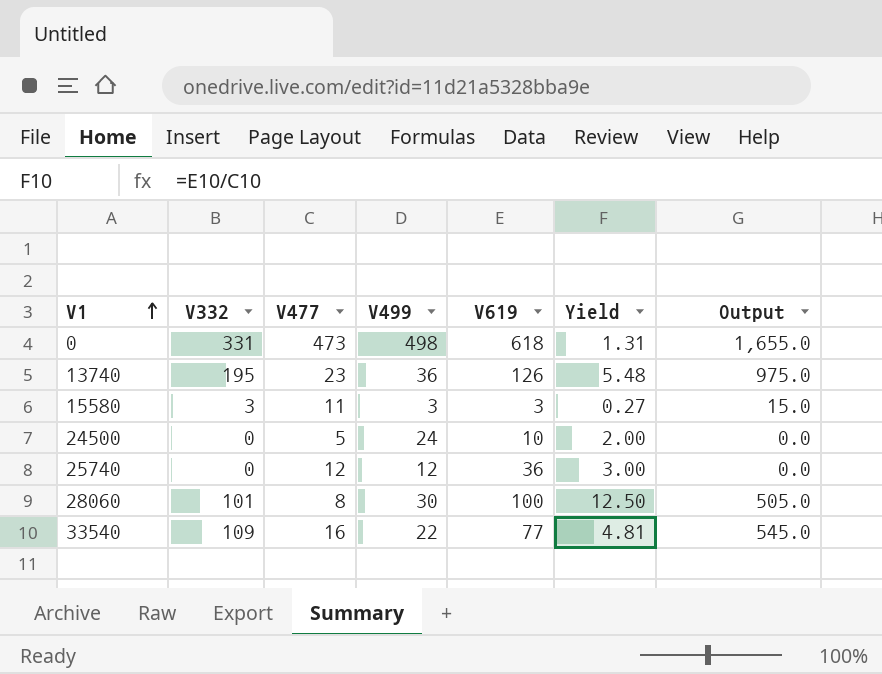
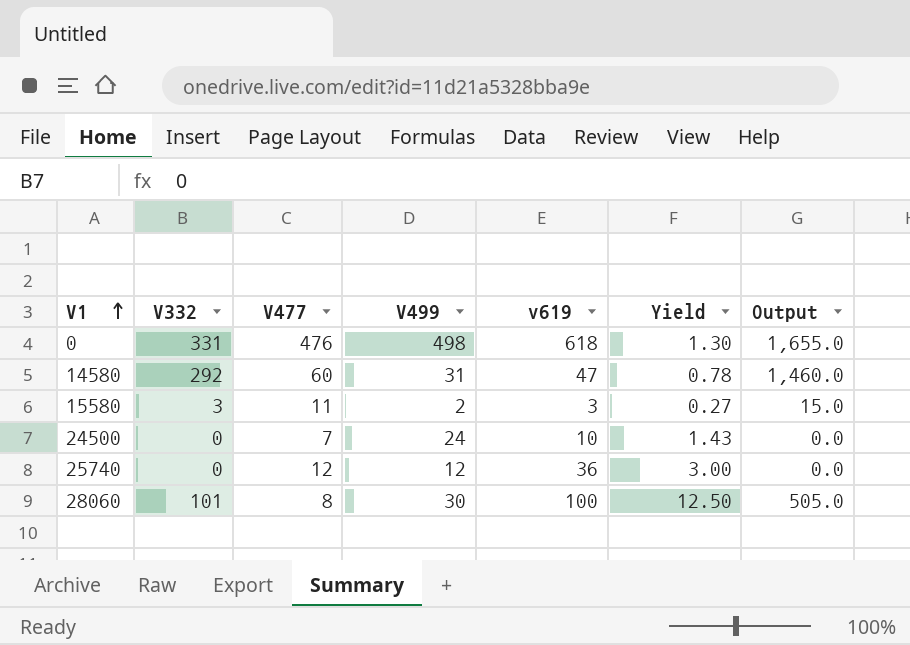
column name: V619 -> v619
row 13740: 195 | 23 | 36 | 126 | 5.48 | 975.0 -> none
row 33540: 109 | 16 | 22 | 77 | 4.81 | 545.0 -> none
0 | V477: 473 -> 476
0 | Yield: 1.31 -> 1.30
row 14580: none -> 292 | 60 | 31 | 47 | 0.78 | 1,460.0
15580 | V499: 3 -> 2
24500 | V477: 5 -> 7
24500 | Yield: 2.00 -> 1.43

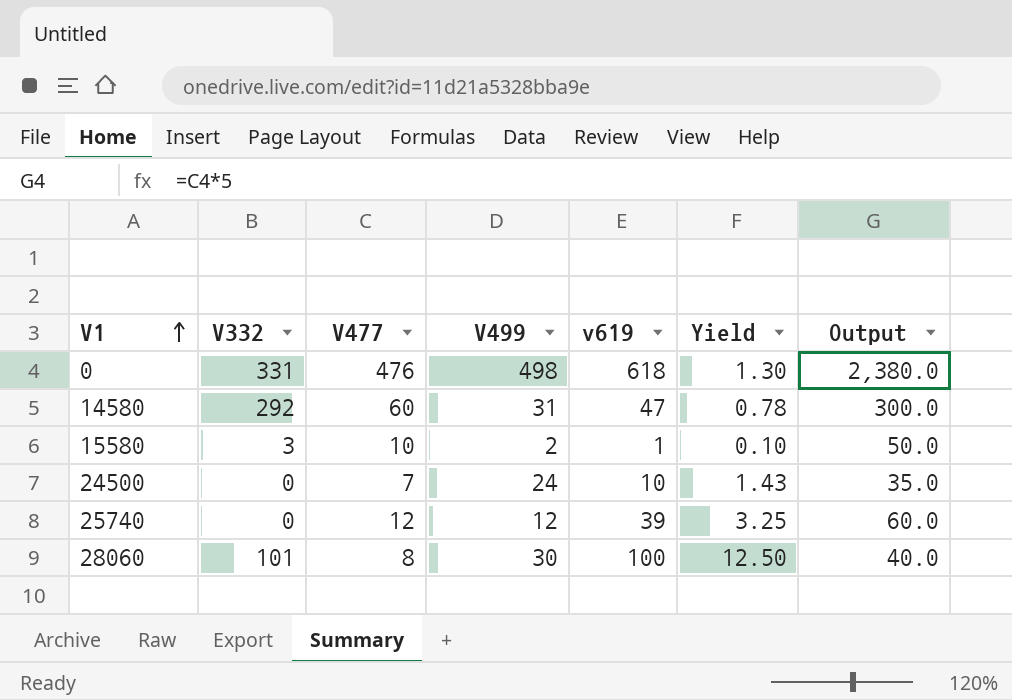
column Output | formula: [V332] * 5 -> [V477] * 5
15580 | V477: 11 -> 10
15580 | v619: 3 -> 1
15580 | Yield: 0.27 -> 0.10
25740 | v619: 36 -> 39
25740 | Yield: 3.00 -> 3.25

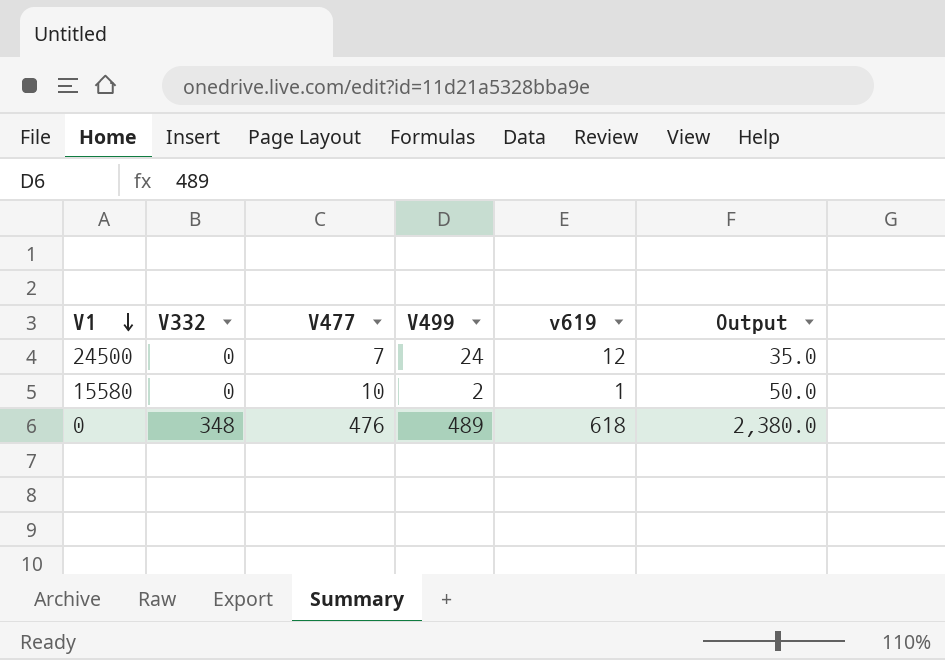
row order: V1 ascending -> V1 descending
column Yield | formula: [v619] / [V477] -> none
row 14580: 292 | 60 | 31 | 47 | 0.78 | 300.0 -> none
row 25740: 0 | 12 | 12 | 39 | 3.25 | 60.0 -> none
row 28060: 101 | 8 | 30 | 100 | 12.50 | 40.0 -> none
24500 | v619: 10 -> 12
15580 | V332: 3 -> 0
0 | V332: 331 -> 348
0 | V499: 498 -> 489

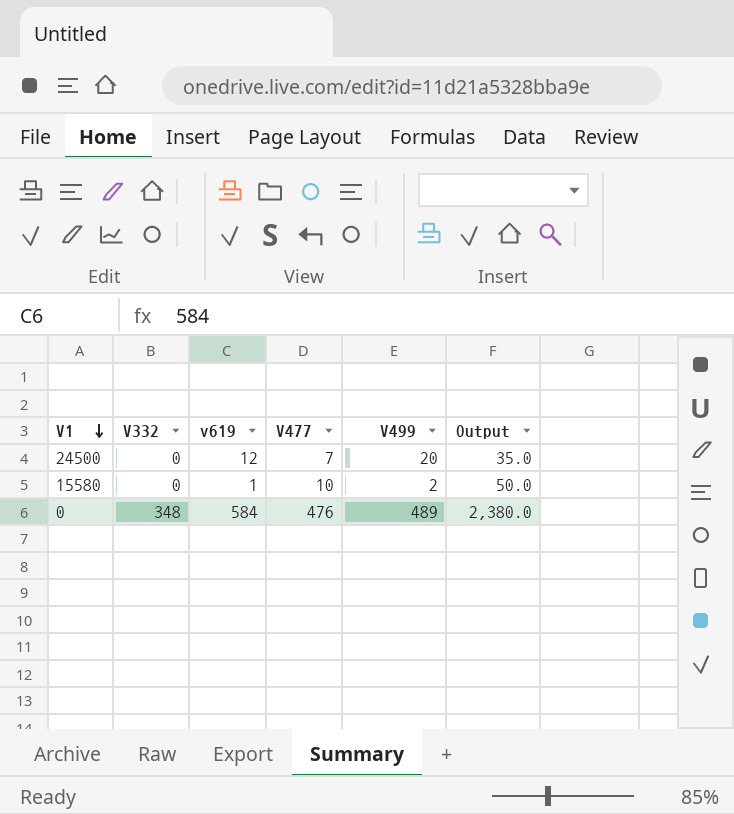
column v619 | position: 5 -> 3
24500 | V499: 24 -> 20
0 | v619: 618 -> 584

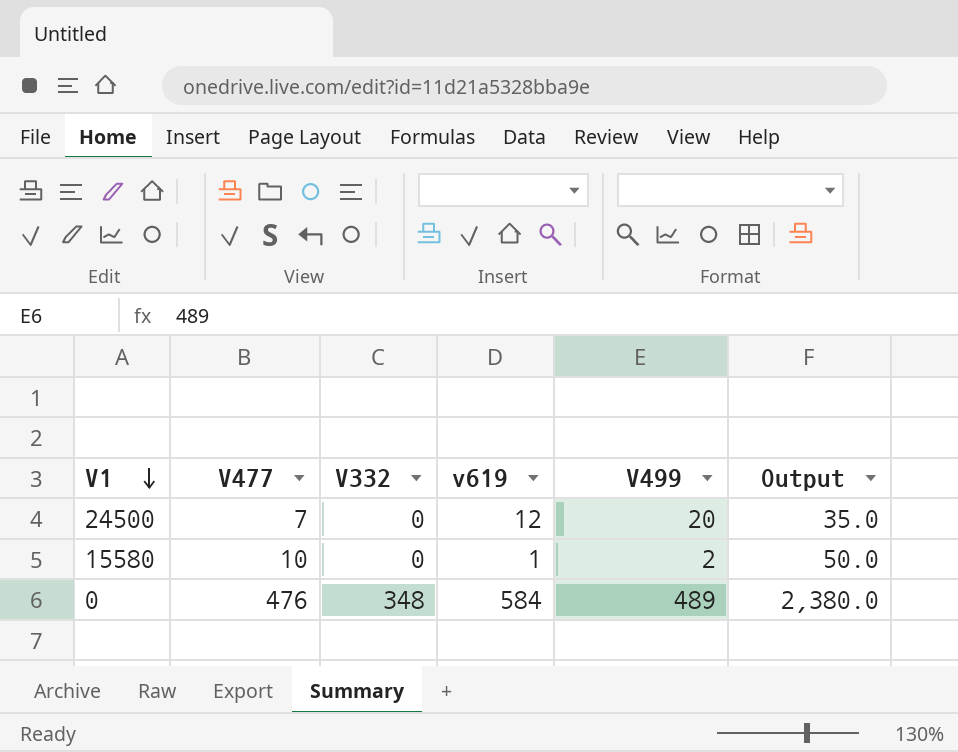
column V477 | position: 4 -> 2

